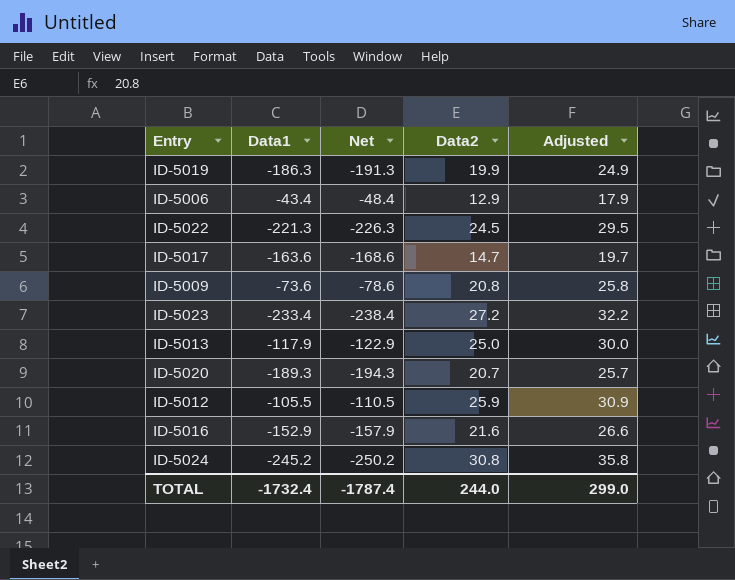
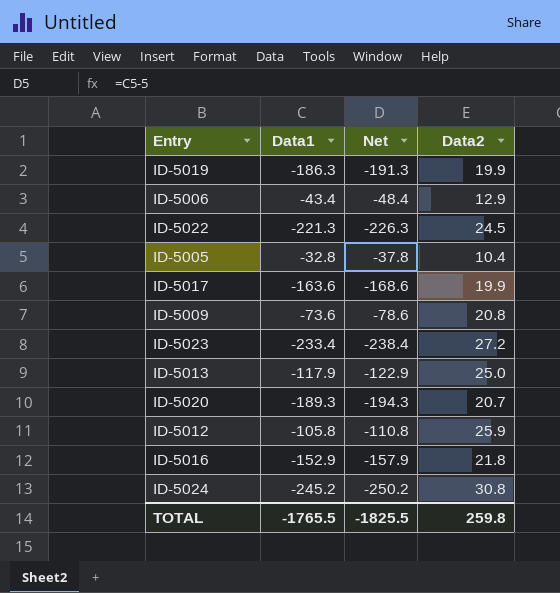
column Adjusted | formula: [Data2] + 5 -> none
row ID-5005: none -> -32.8 | -37.8 | 10.4
ID-5017 | Data2: 14.7 -> 19.9
ID-5012 | Data1: -105.5 -> -105.8
ID-5012 | Net: -110.5 -> -110.8
ID-5016 | Data2: 21.6 -> 21.8
TOTAL | Data1: -1732.4 -> -1765.5
TOTAL | Net: -1787.4 -> -1825.5
TOTAL | Data2: 244.0 -> 259.8

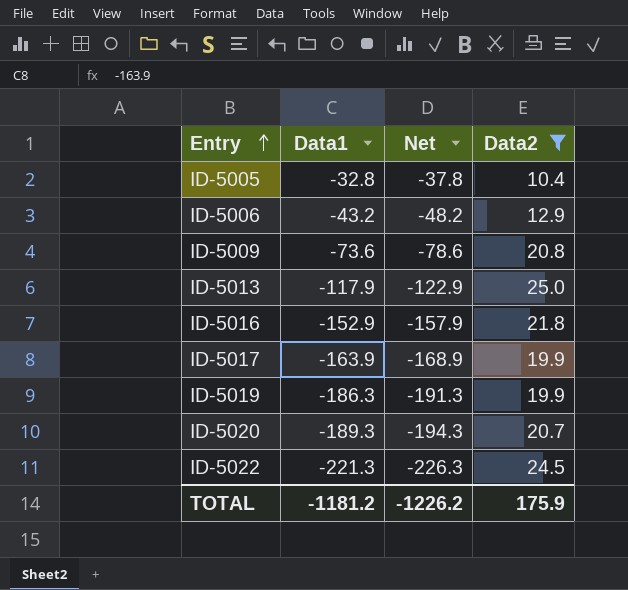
filter: none -> Data2 <= 25.0
row order: none -> Entry ascending
ID-5006 | Data1: -43.4 -> -43.2
ID-5006 | Net: -48.4 -> -48.2
ID-5017 | Data1: -163.6 -> -163.9
ID-5017 | Net: -168.6 -> -168.9
TOTAL | Data1: -1765.5 -> -1181.2
TOTAL | Net: -1825.5 -> -1226.2
TOTAL | Data2: 259.8 -> 175.9

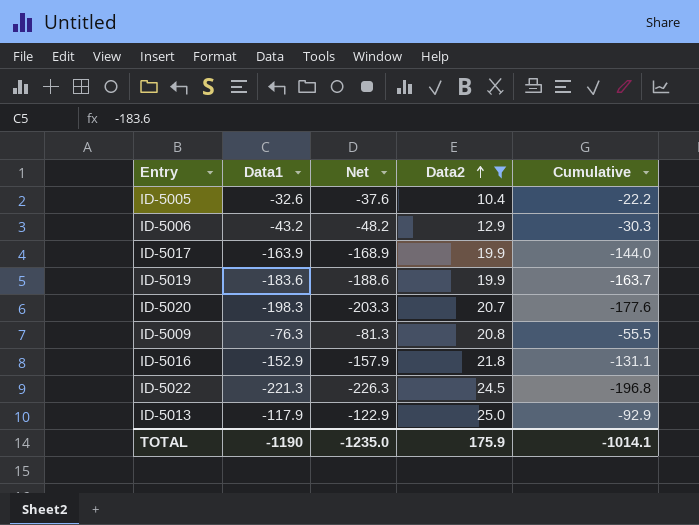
row order: Entry ascending -> Data2 ascending
column Cumulative | formula: none -> [Data1] + [Data2]
ID-5005 | Data1: -32.8 -> -32.6
ID-5005 | Net: -37.8 -> -37.6
ID-5019 | Data1: -186.3 -> -183.6
ID-5019 | Net: -191.3 -> -188.6
ID-5020 | Data1: -189.3 -> -198.3
ID-5020 | Net: -194.3 -> -203.3
ID-5009 | Data1: -73.6 -> -76.3
ID-5009 | Net: -78.6 -> -81.3
TOTAL | Data1: -1181.2 -> -1190
TOTAL | Net: -1226.2 -> -1235.0

